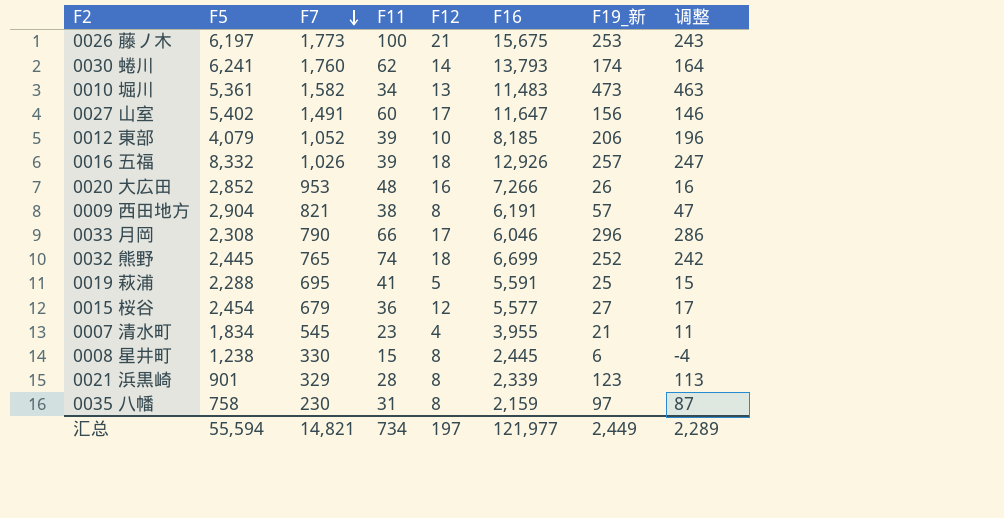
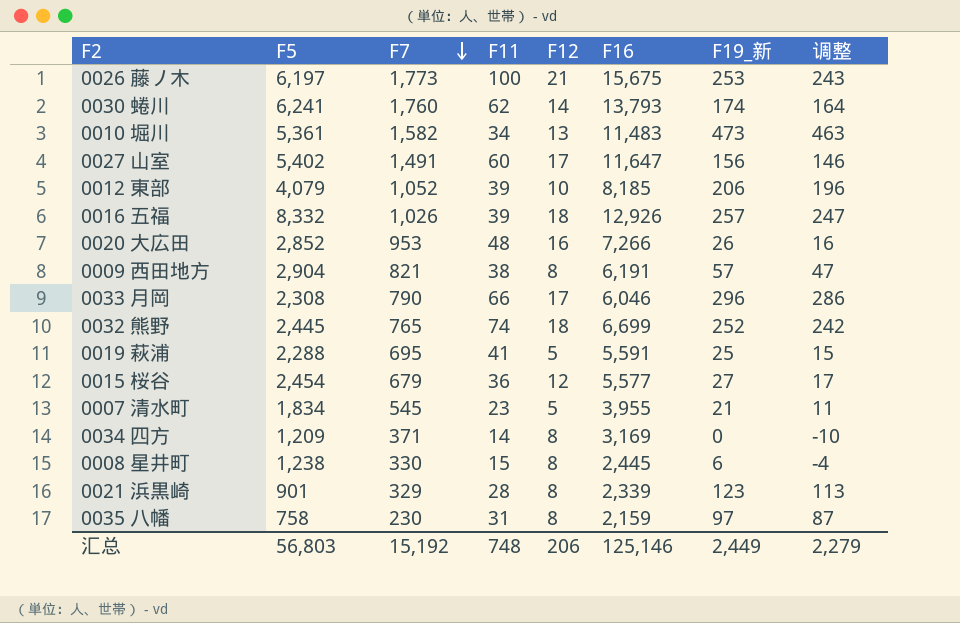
0007 清水町 | F12: 4 -> 5
row 0034 四方: none -> 1,209 | 371 | 14 | 8 | 3,169 | 0 | -10
汇总 | F5: 55,594 -> 56,803
汇总 | F7: 14,821 -> 15,192
汇总 | F11: 734 -> 748
汇总 | F12: 197 -> 206
汇总 | F16: 121,977 -> 125,146
汇总 | 调整: 2,289 -> 2,279

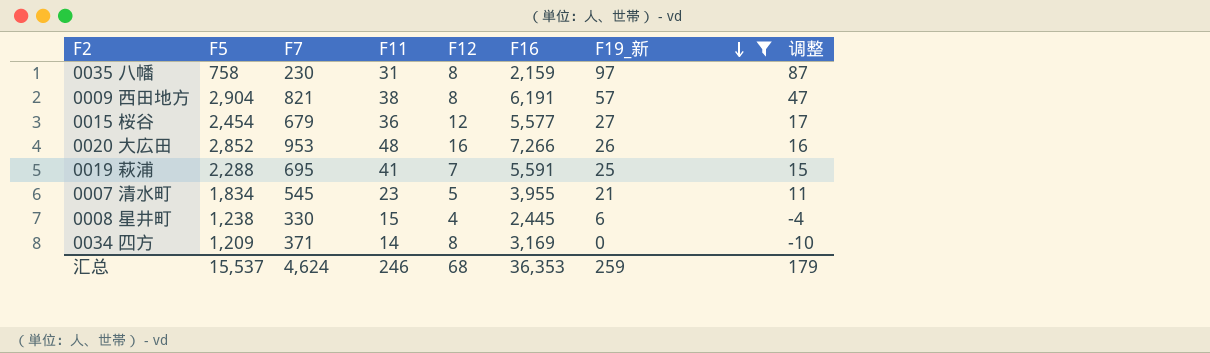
filter: none -> F19_新 <= 97
row order: F7 descending -> F19_新 descending
0019 萩浦 | F12: 5 -> 7
0008 星井町 | F12: 8 -> 4
汇总 | F5: 56,803 -> 15,537
汇总 | F7: 15,192 -> 4,624
汇总 | F11: 748 -> 246
汇总 | F12: 206 -> 68
汇总 | F16: 125,146 -> 36,353
汇总 | F19_新: 2,449 -> 259
汇总 | 调整: 2,279 -> 179

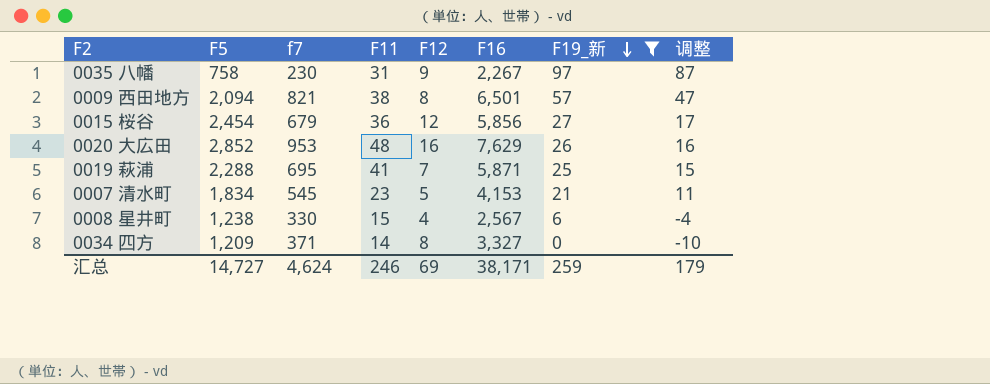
column name: F7 -> f7
0035 八幡 | F12: 8 -> 9
0035 八幡 | F16: 2,159 -> 2,267
0009 西田地方 | F5: 2,904 -> 2,094
0009 西田地方 | F16: 6,191 -> 6,501
0015 桜谷 | F16: 5,577 -> 5,856
0020 大広田 | F16: 7,266 -> 7,629
0019 萩浦 | F16: 5,591 -> 5,871
0007 清水町 | F16: 3,955 -> 4,153
0008 星井町 | F16: 2,445 -> 2,567
0034 四方 | F16: 3,169 -> 3,327
汇总 | F5: 15,537 -> 14,727
汇总 | F12: 68 -> 69
汇总 | F16: 36,353 -> 38,171

